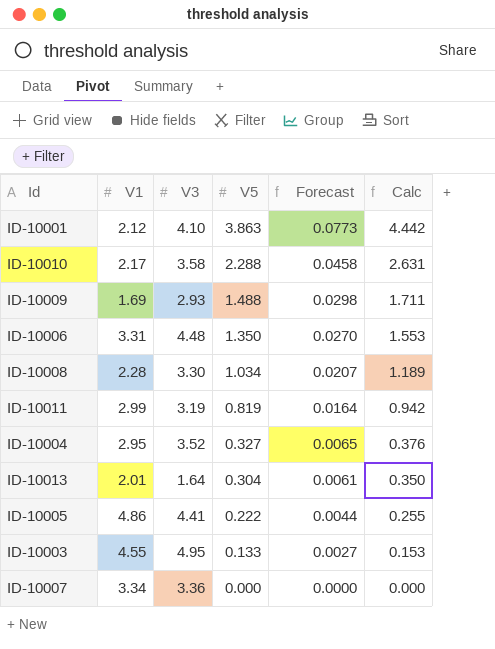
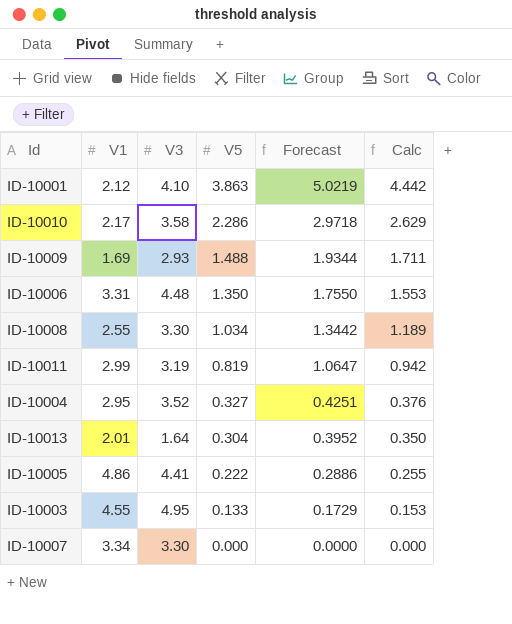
column Forecast | formula: [V5] * 0.02 -> [V5] * 1.3
ID-10010 | V5: 2.288 -> 2.286
ID-10010 | Calc: 2.631 -> 2.629
ID-10008 | V1: 2.28 -> 2.55
ID-10007 | V3: 3.36 -> 3.30

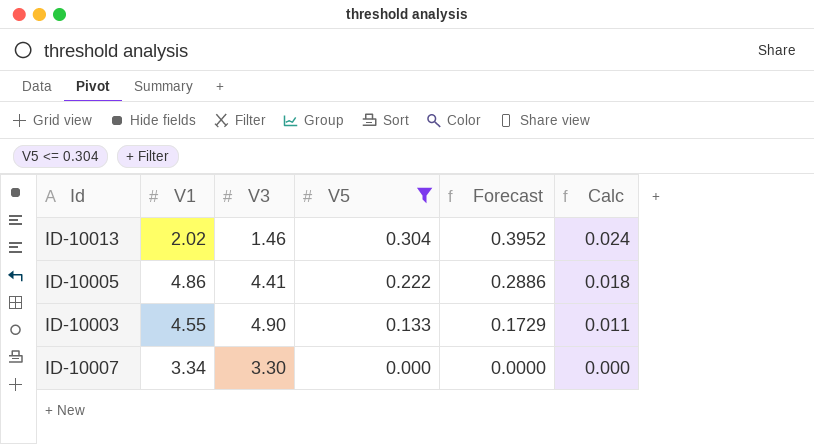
filter: none -> V5 <= 0.304
column Calc | formula: [V5] * 1.15 -> [V5] * 0.08
ID-10013 | V1: 2.01 -> 2.02
ID-10013 | V3: 1.64 -> 1.46
ID-10003 | V3: 4.95 -> 4.90

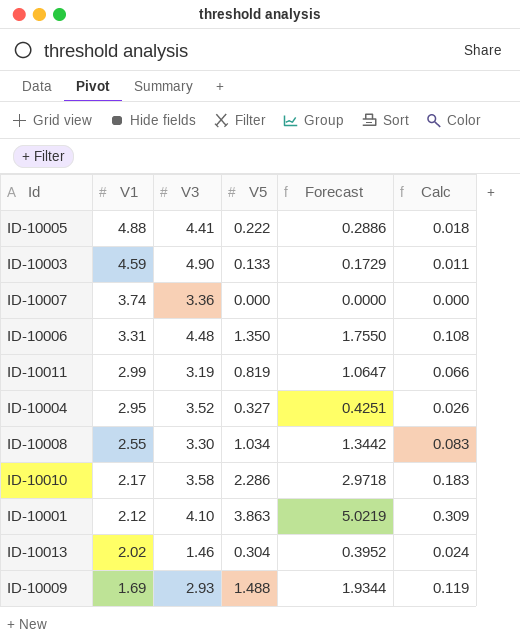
filter: V5 <= 0.304 -> none
row order: V5 descending -> V1 descending
ID-10005 | V1: 4.86 -> 4.88
ID-10003 | V1: 4.55 -> 4.59
ID-10007 | V1: 3.34 -> 3.74
ID-10007 | V3: 3.30 -> 3.36

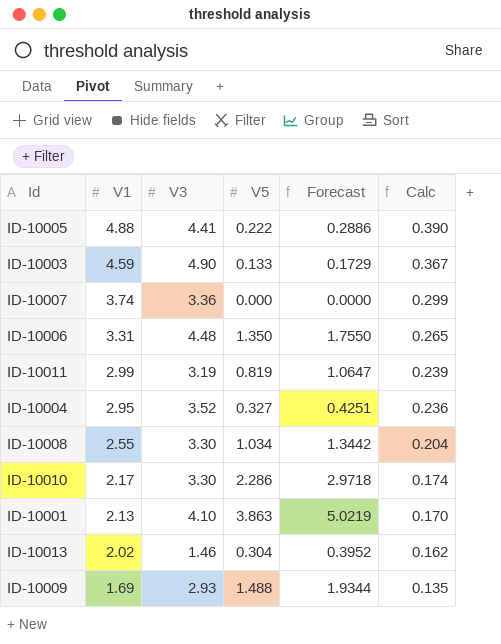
column Calc | formula: [V5] * 0.08 -> [V1] * 0.08
ID-10010 | V3: 3.58 -> 3.30
ID-10001 | V1: 2.12 -> 2.13

